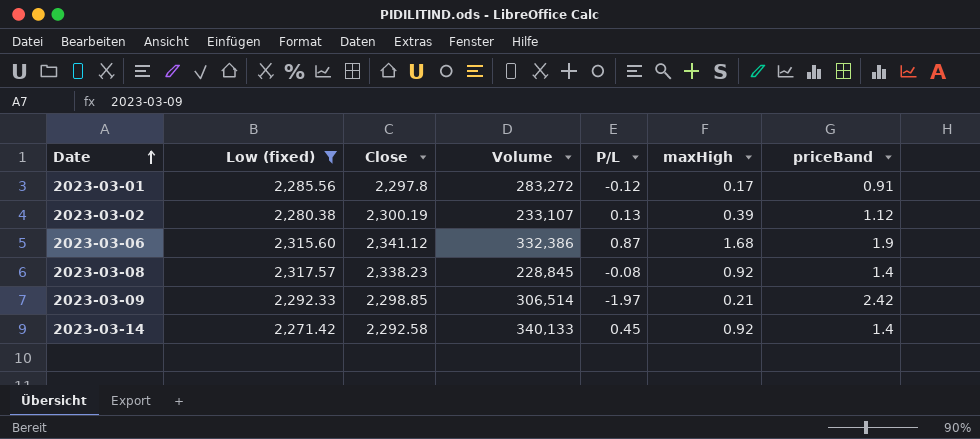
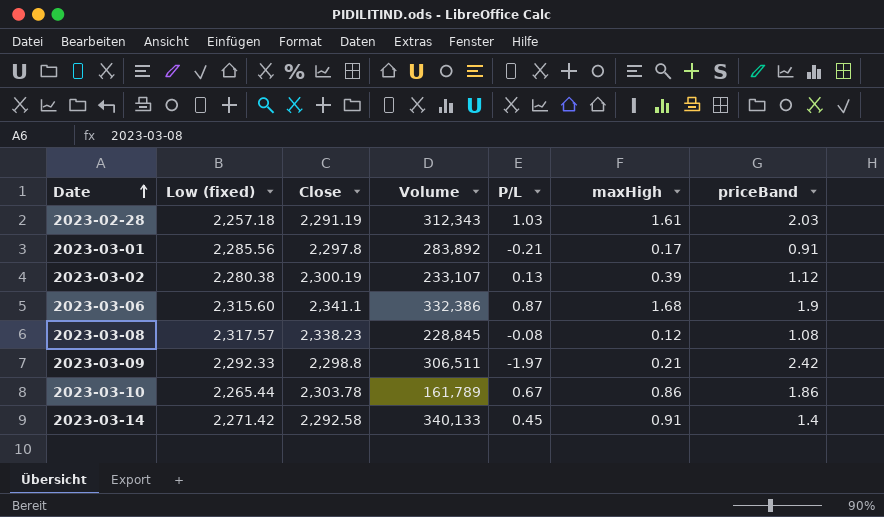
filter: Low (fixed) >= 2,271.42 -> none
2023-03-01 | Volume: 283,272 -> 283,892
2023-03-01 | P/L: -0.12 -> -0.21
2023-03-06 | Close: 2,341.12 -> 2,341.1
2023-03-08 | maxHigh: 0.92 -> 0.12
2023-03-08 | priceBand: 1.4 -> 1.08
2023-03-09 | Close: 2,298.85 -> 2,298.8
2023-03-09 | Volume: 306,514 -> 306,511
2023-03-14 | maxHigh: 0.92 -> 0.91

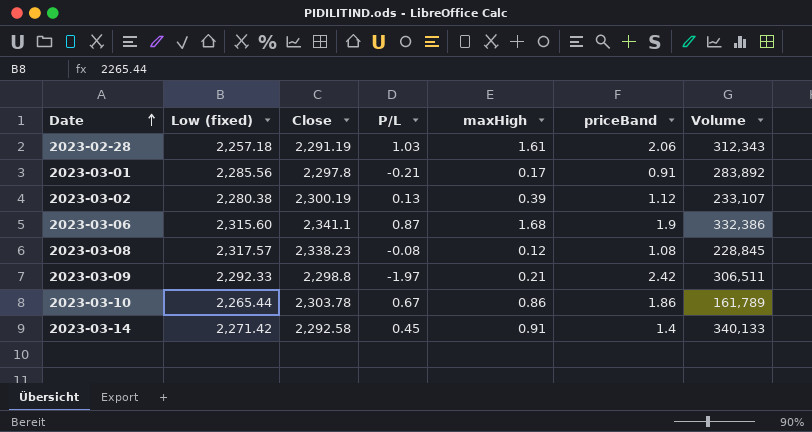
column Volume | position: 4 -> 7
2023-02-28 | priceBand: 2.03 -> 2.06

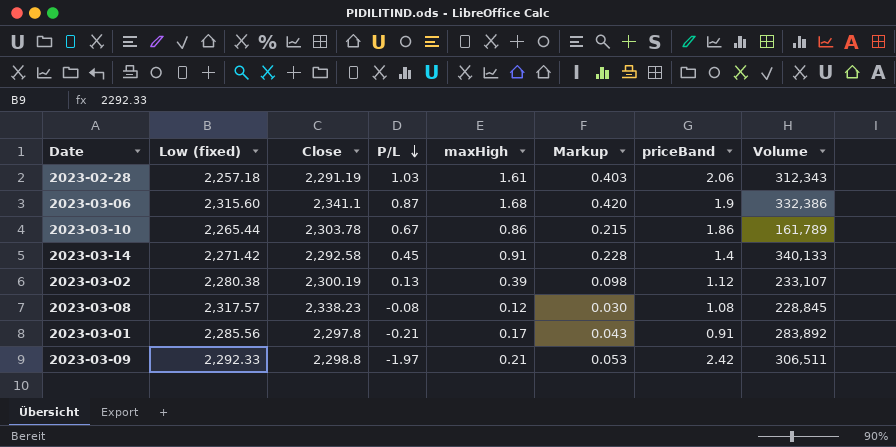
row order: Date ascending -> P/L descending
column Markup | formula: none -> [maxHigh] * 0.25

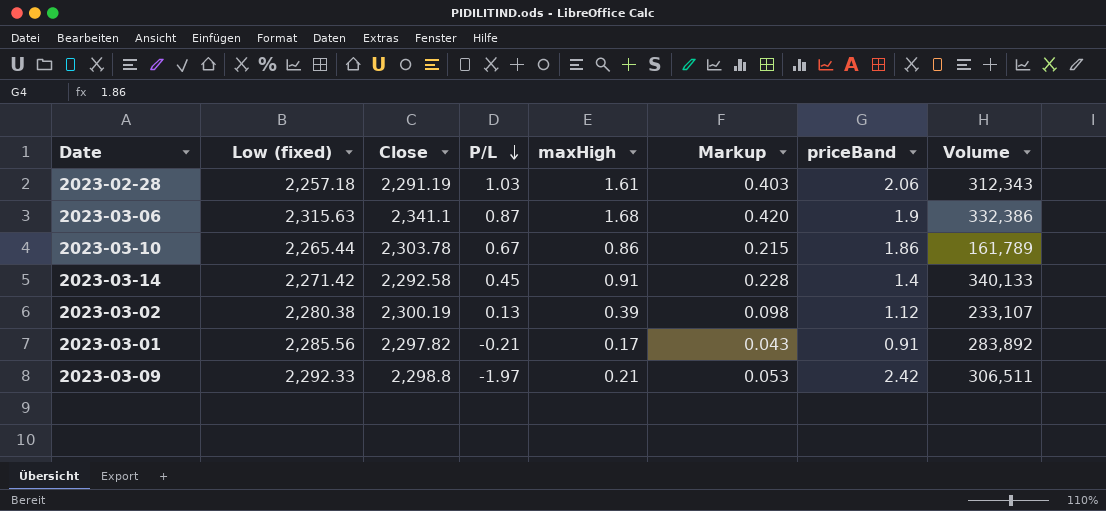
row 2023-03-08: 2,317.57 | 2,338.23 | -0.08 | 0.12 | 0.030 | 1.08 | 228,845 -> none
2023-03-06 | Low (fixed): 2,315.60 -> 2,315.63
2023-03-01 | Close: 2,297.8 -> 2,297.82

